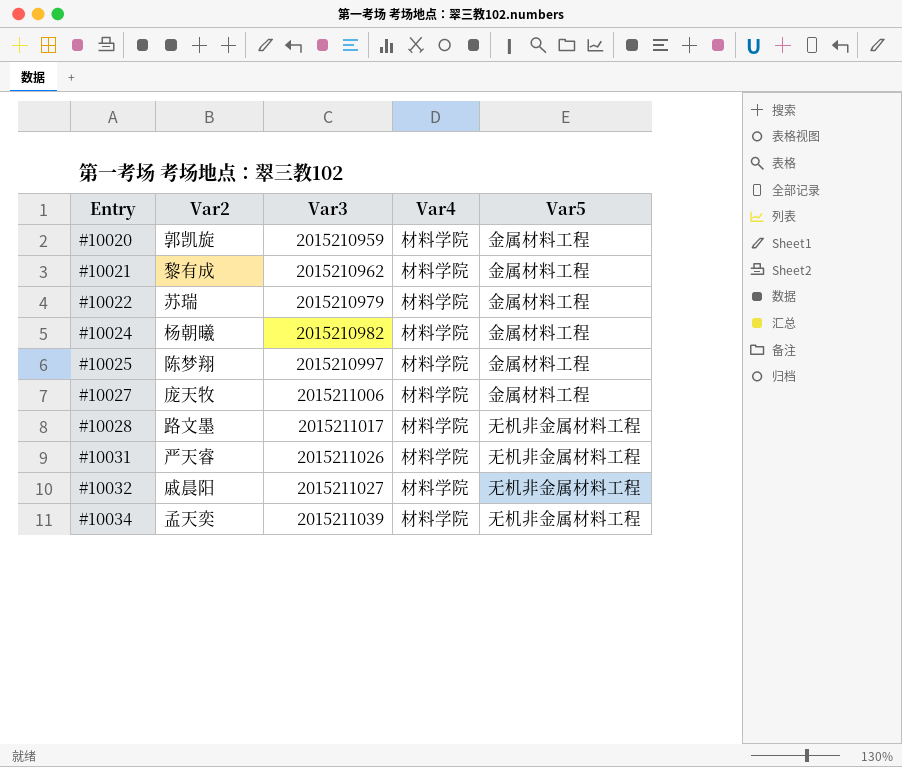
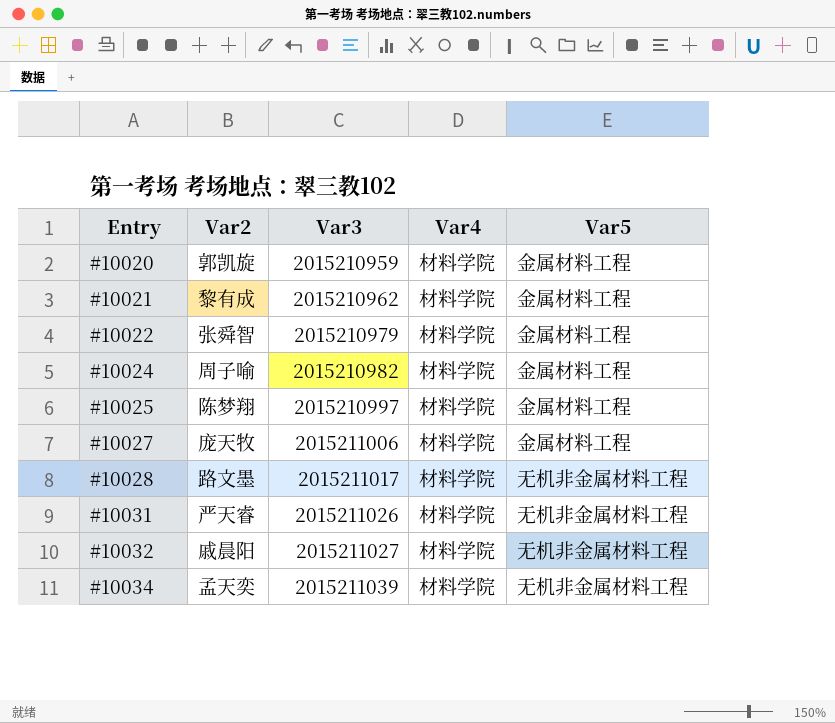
#10022 | Var2: 苏瑞 -> 张舜智
#10024 | Var2: 杨朝曦 -> 周子喻

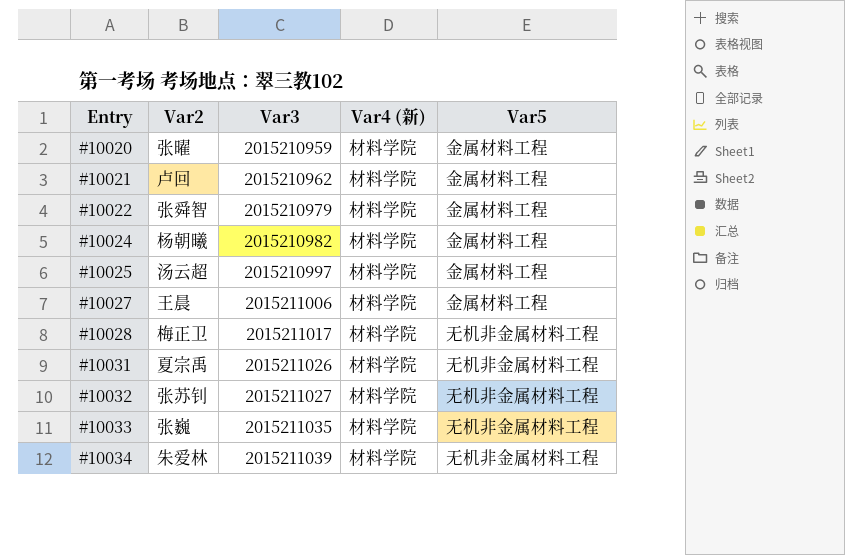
column name: Var4 -> Var4 (新)
#10020 | Var2: 郭凯旋 -> 张曜
#10021 | Var2: 黎有成 -> 卢回
#10024 | Var2: 周子喻 -> 杨朝曦
#10025 | Var2: 陈梦翔 -> 汤云超
#10027 | Var2: 庞天牧 -> 王晨
#10028 | Var2: 路文墨 -> 梅正卫
#10031 | Var2: 严天睿 -> 夏宗禹
#10032 | Var2: 戚晨阳 -> 张苏钊
row #10033: none -> 张巍 | 2015211035 | 材料学院 | 无机非金属材料工程
#10034 | Var2: 孟天奕 -> 朱爱林

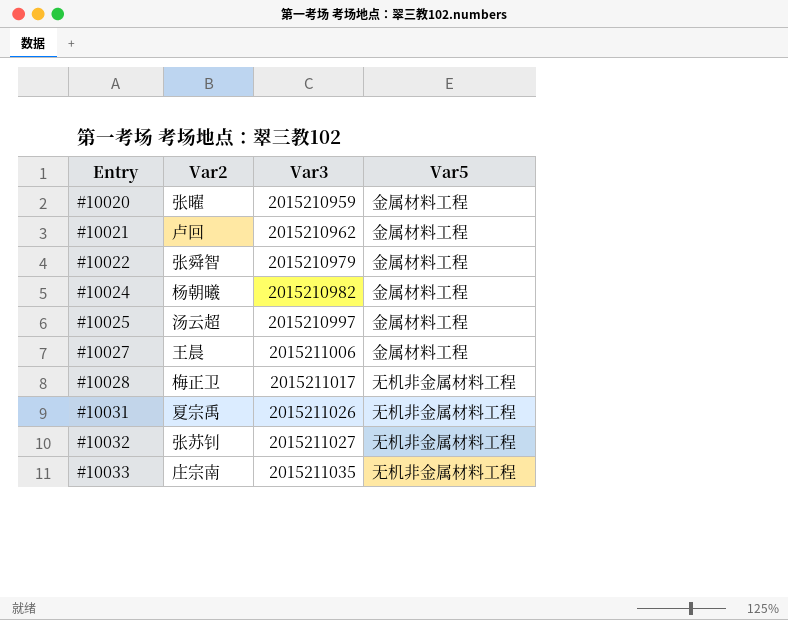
column Var4 (新) | position: 4 -> none
row #10034: 朱爱林 | 2015211039 | 材料学院 | 无机非金属材料工程 -> none
#10033 | Var2: 张巍 -> 庄宗南

